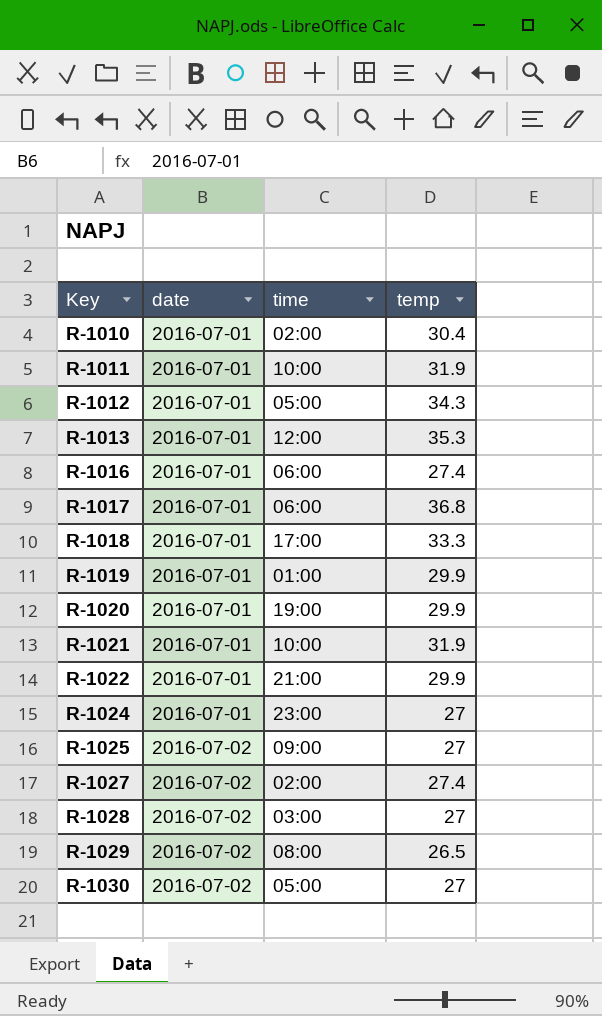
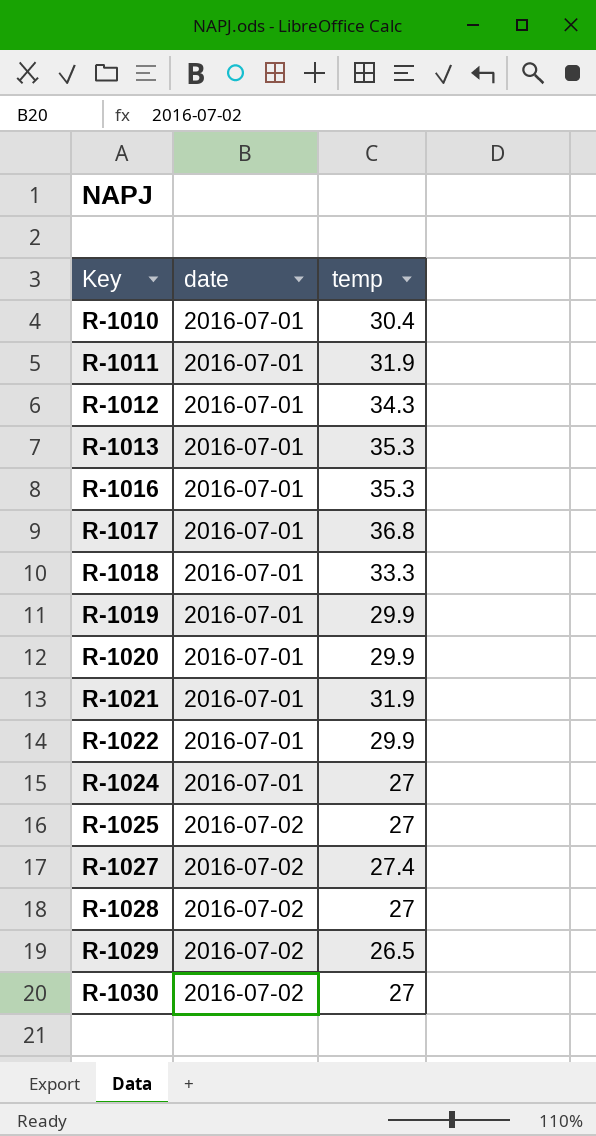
column time | position: 3 -> none
R-1016 | temp: 27.4 -> 35.3

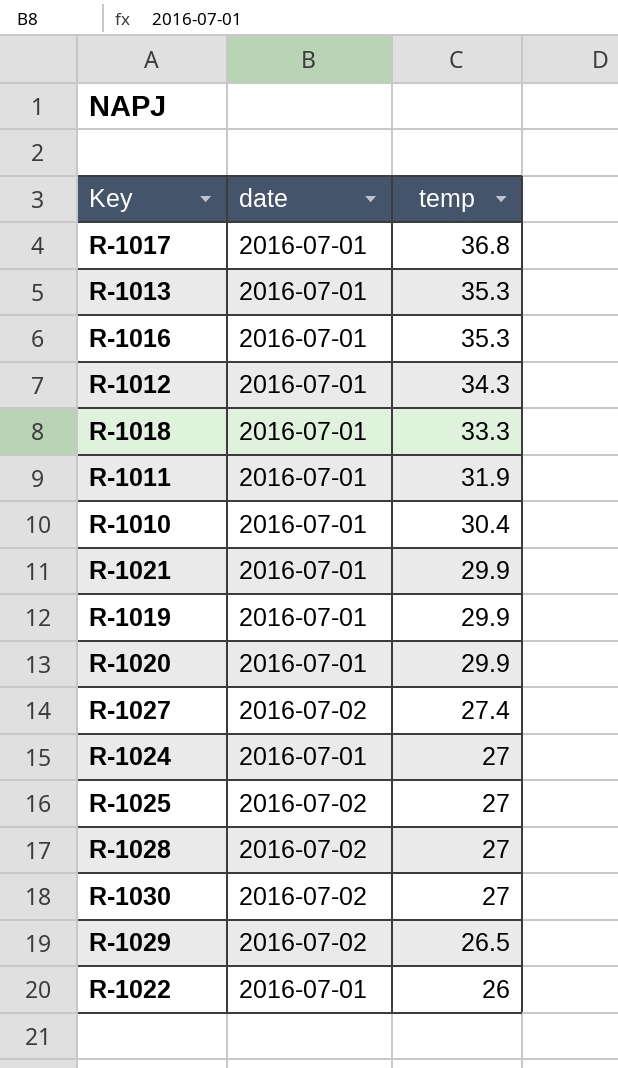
row order: Key ascending -> temp descending
R-1021 | temp: 31.9 -> 29.9
R-1022 | temp: 29.9 -> 26

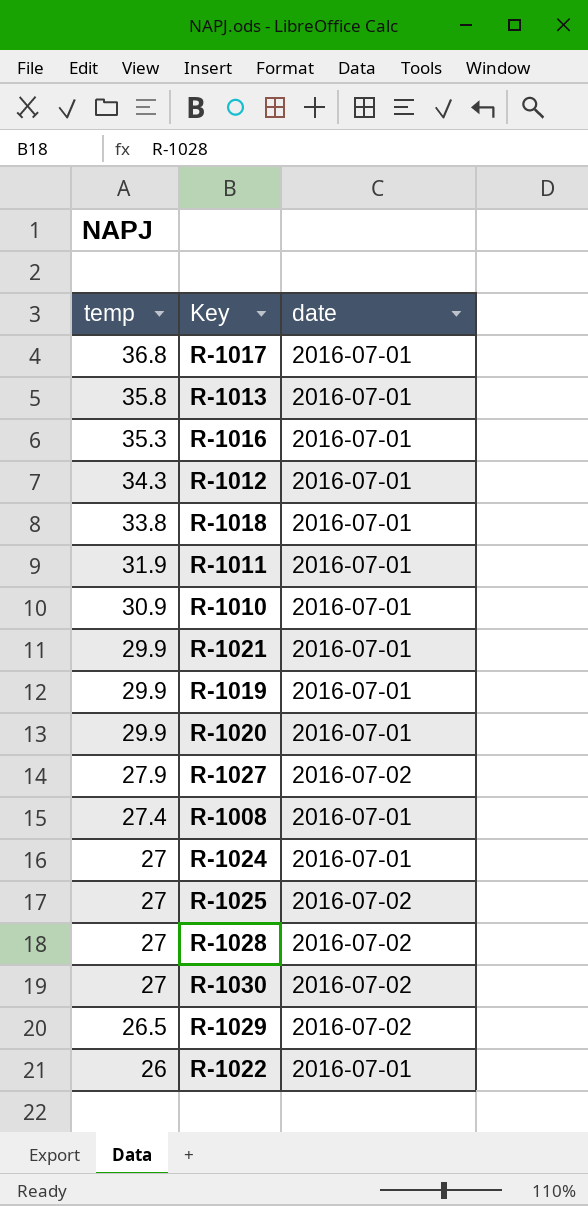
column temp | position: 3 -> 1
R-1013 | temp: 35.3 -> 35.8
R-1018 | temp: 33.3 -> 33.8
R-1010 | temp: 30.4 -> 30.9
R-1027 | temp: 27.4 -> 27.9
row R-1008: none -> 27.4 | 2016-07-01

